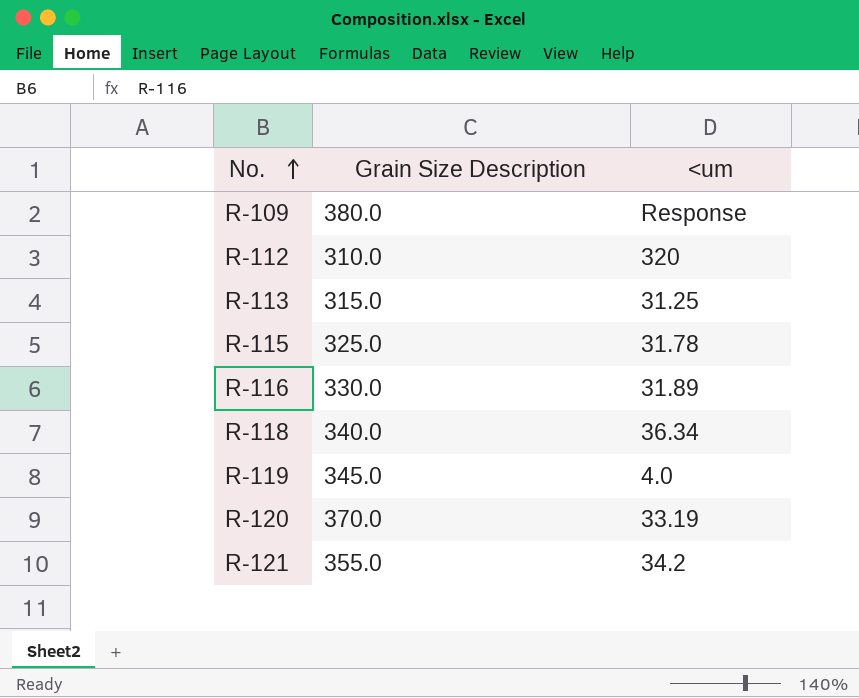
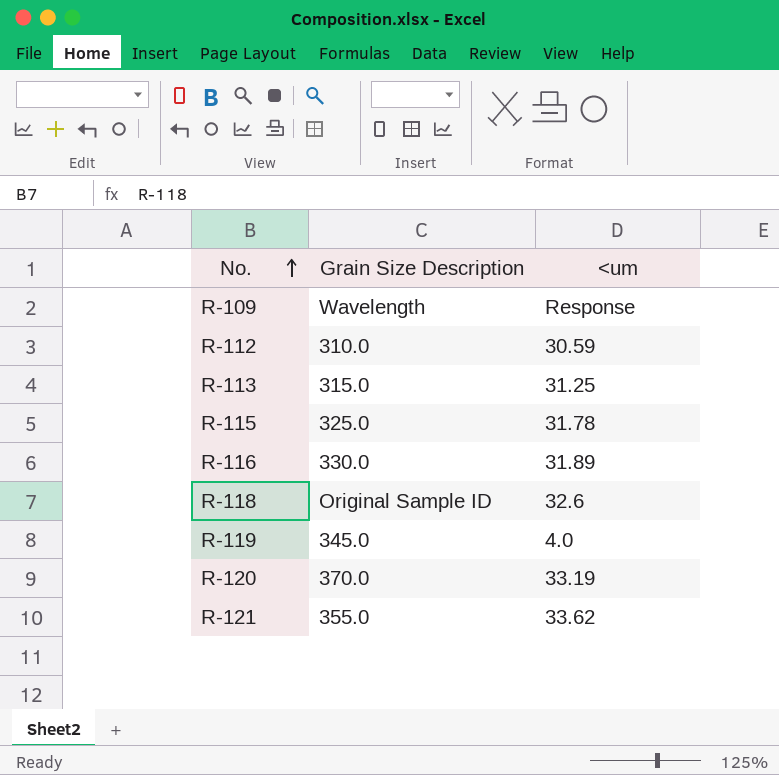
R-109 | Grain Size Description: 380.0 -> Wavelength
R-112 | <um: 320 -> 30.59
R-118 | Grain Size Description: 340.0 -> Original Sample ID
R-118 | <um: 36.34 -> 32.6
R-121 | <um: 34.2 -> 33.62

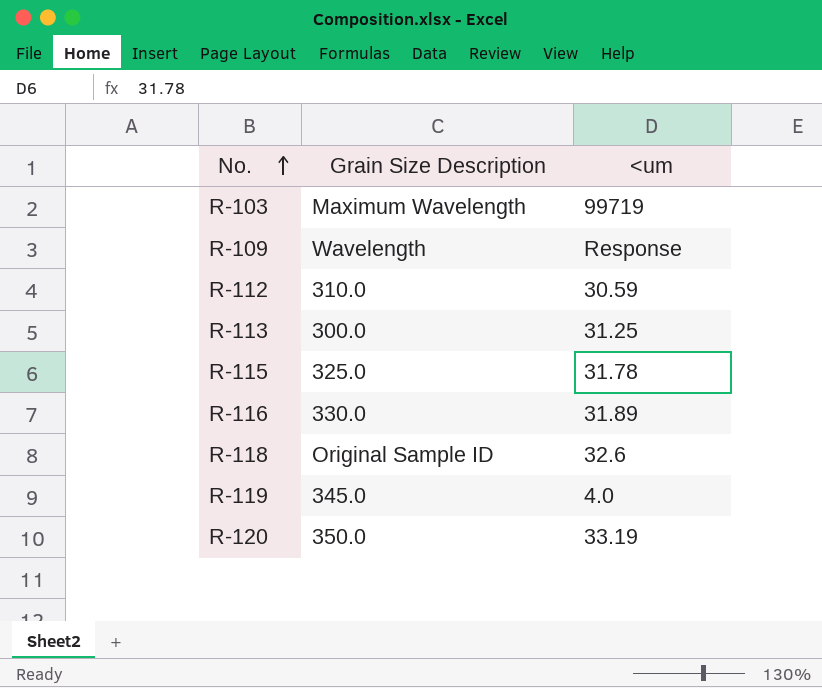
row R-121: 355.0 | 33.62 -> none
row R-103: none -> Maximum Wavelength | 99719
R-113 | Grain Size Description: 315.0 -> 300.0
R-120 | Grain Size Description: 370.0 -> 350.0

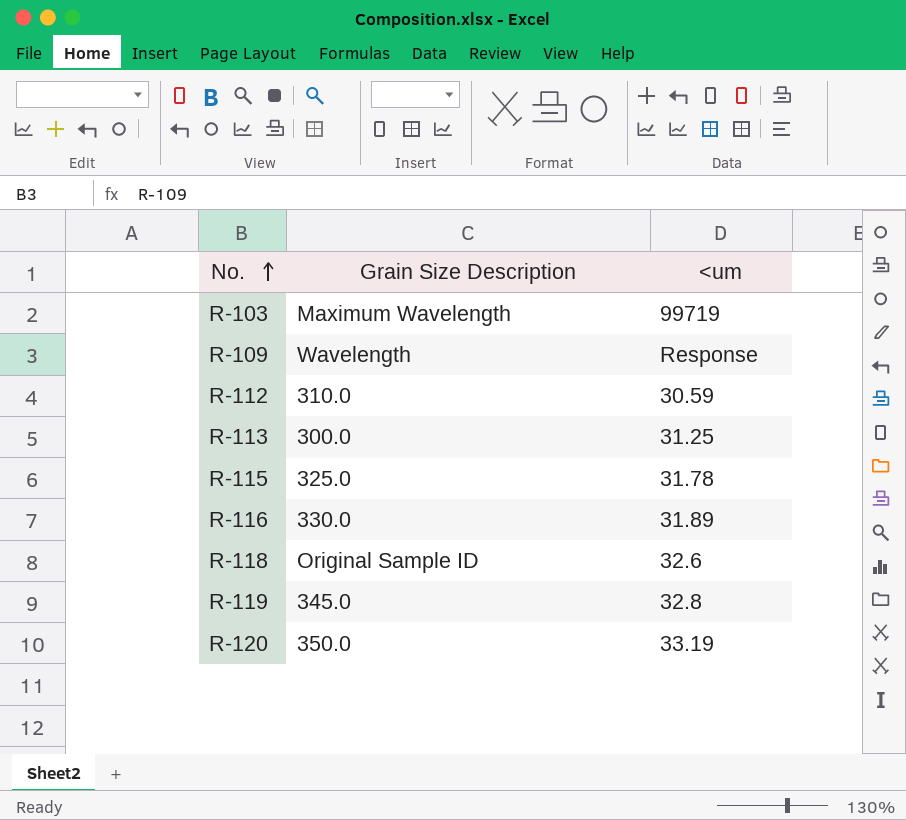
R-119 | <um: 4.0 -> 32.8

